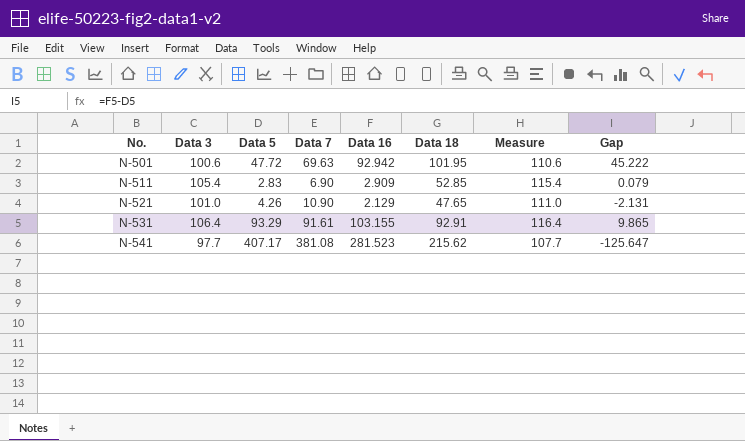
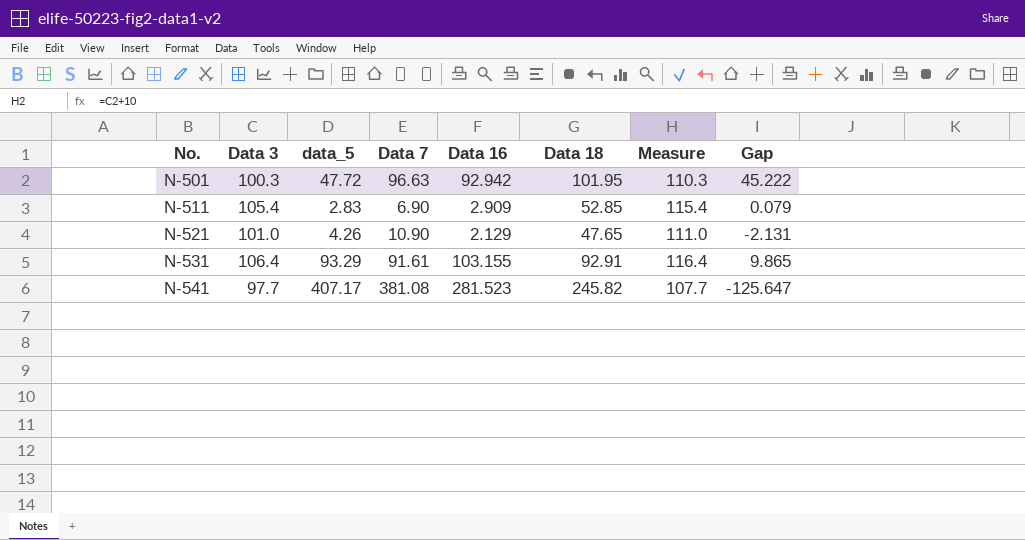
column name: Data 5 -> data_5
N-501 | Data 3: 100.6 -> 100.3
N-501 | Data 7: 69.63 -> 96.63
N-501 | Measure: 110.6 -> 110.3
N-541 | Data 18: 215.62 -> 245.82

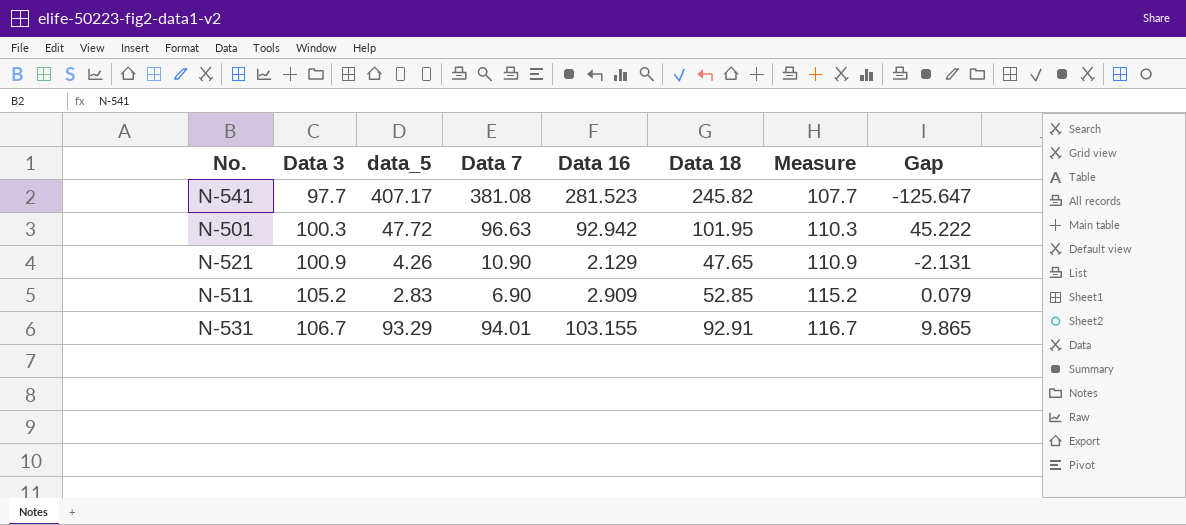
row order: No. ascending -> Data 3 ascending
N-521 | Data 3: 101.0 -> 100.9
N-521 | Measure: 111.0 -> 110.9
N-511 | Data 3: 105.4 -> 105.2
N-511 | Measure: 115.4 -> 115.2
N-531 | Data 3: 106.4 -> 106.7
N-531 | Data 7: 91.61 -> 94.01
N-531 | Measure: 116.4 -> 116.7

